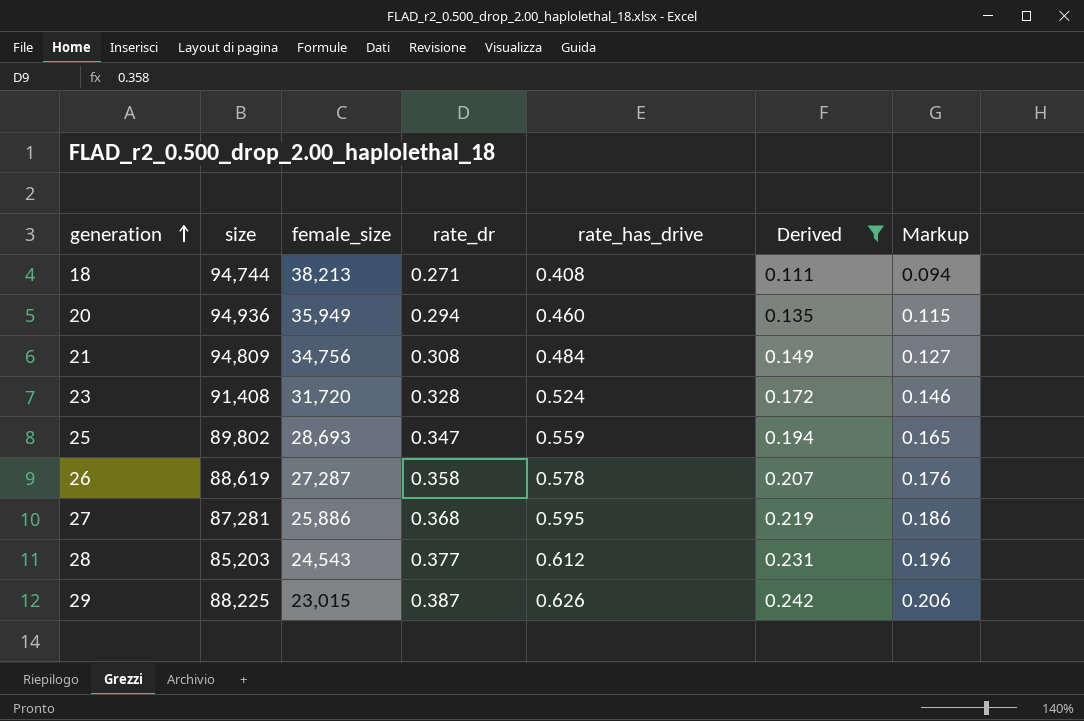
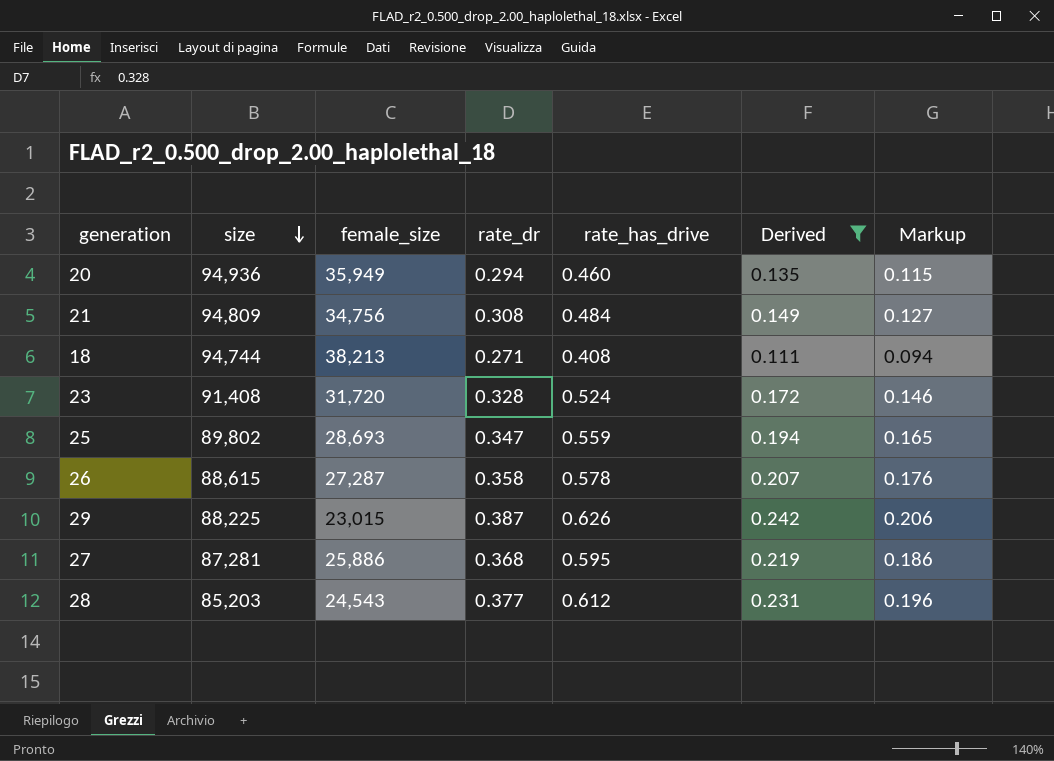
row order: generation ascending -> size descending
26 | size: 88,619 -> 88,615

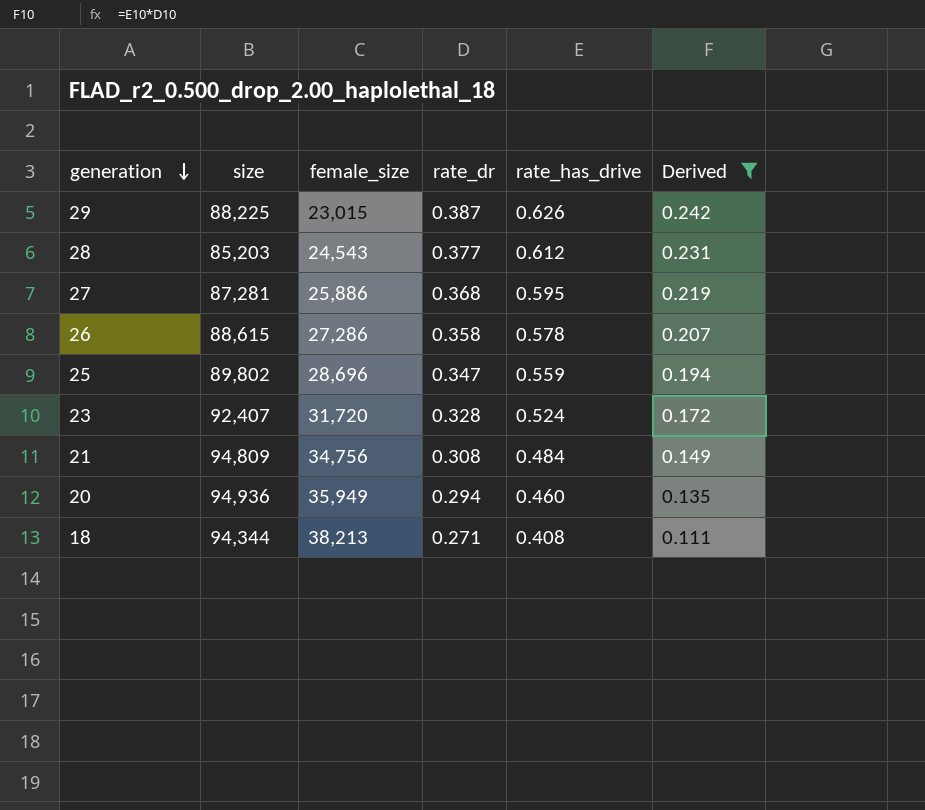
row order: size descending -> generation descending
column Markup | formula: [Derived] * 0.85 -> none
26 | female_size: 27,287 -> 27,286
25 | female_size: 28,693 -> 28,696
23 | size: 91,408 -> 92,407
18 | size: 94,744 -> 94,344

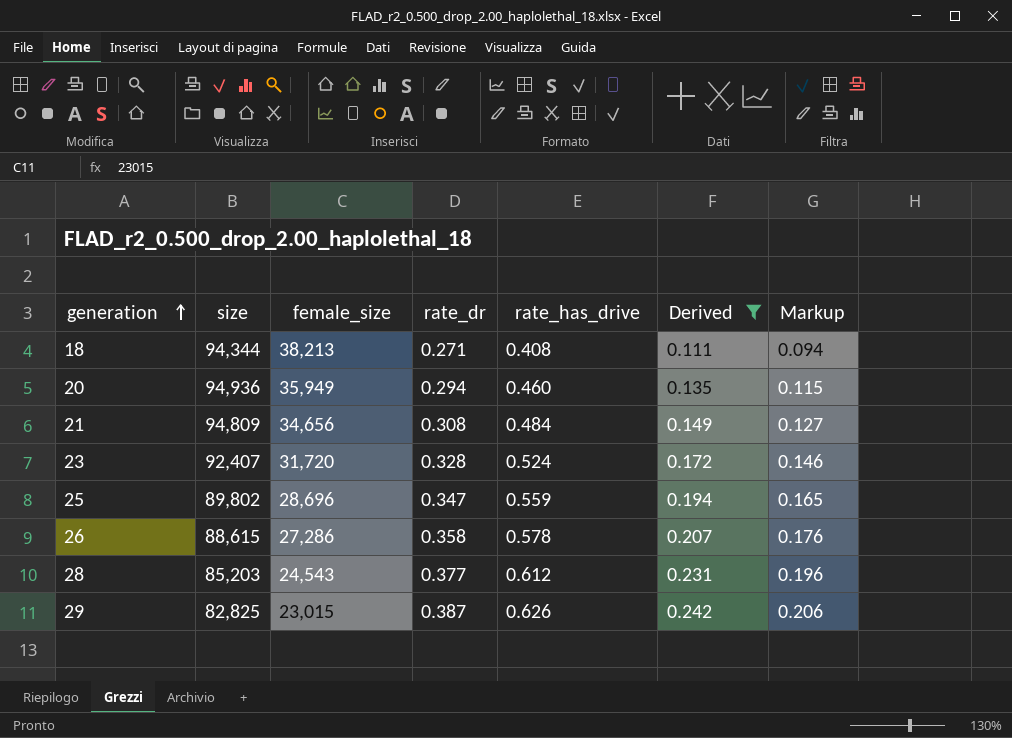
row order: generation descending -> generation ascending
column Markup | formula: none -> [Derived] * 0.85
row 27: 87,281 | 25,886 | 0.368 | 0.595 | 0.219 -> none
21 | female_size: 34,756 -> 34,656
29 | size: 88,225 -> 82,825

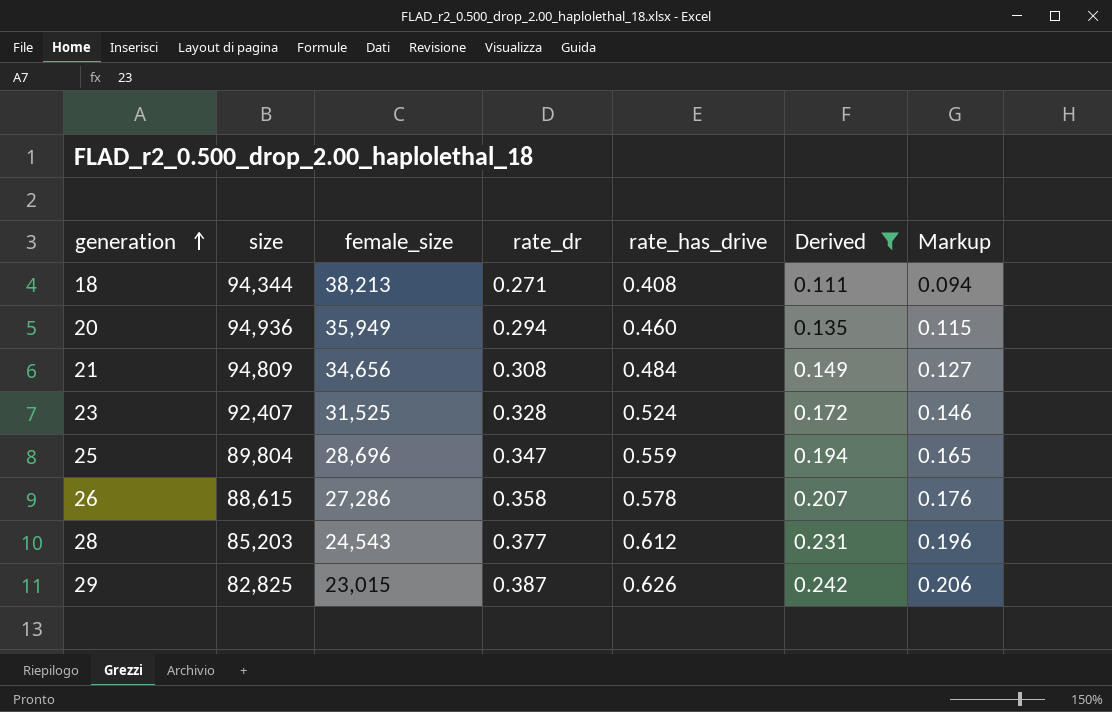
23 | female_size: 31,720 -> 31,525
25 | size: 89,802 -> 89,804

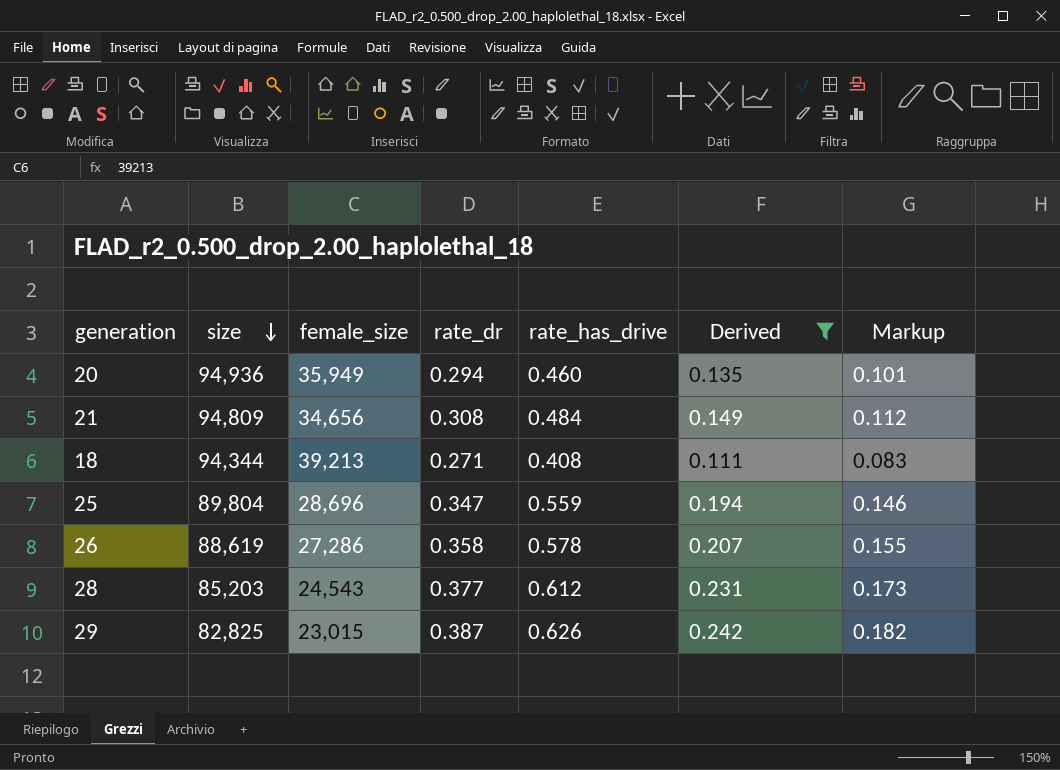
row order: generation ascending -> size descending
column Markup | formula: [Derived] * 0.85 -> [Derived] * 0.75
row 23: 92,407 | 31,525 | 0.328 | 0.524 | 0.172 | 0.146 -> none
18 | female_size: 38,213 -> 39,213
26 | size: 88,615 -> 88,619

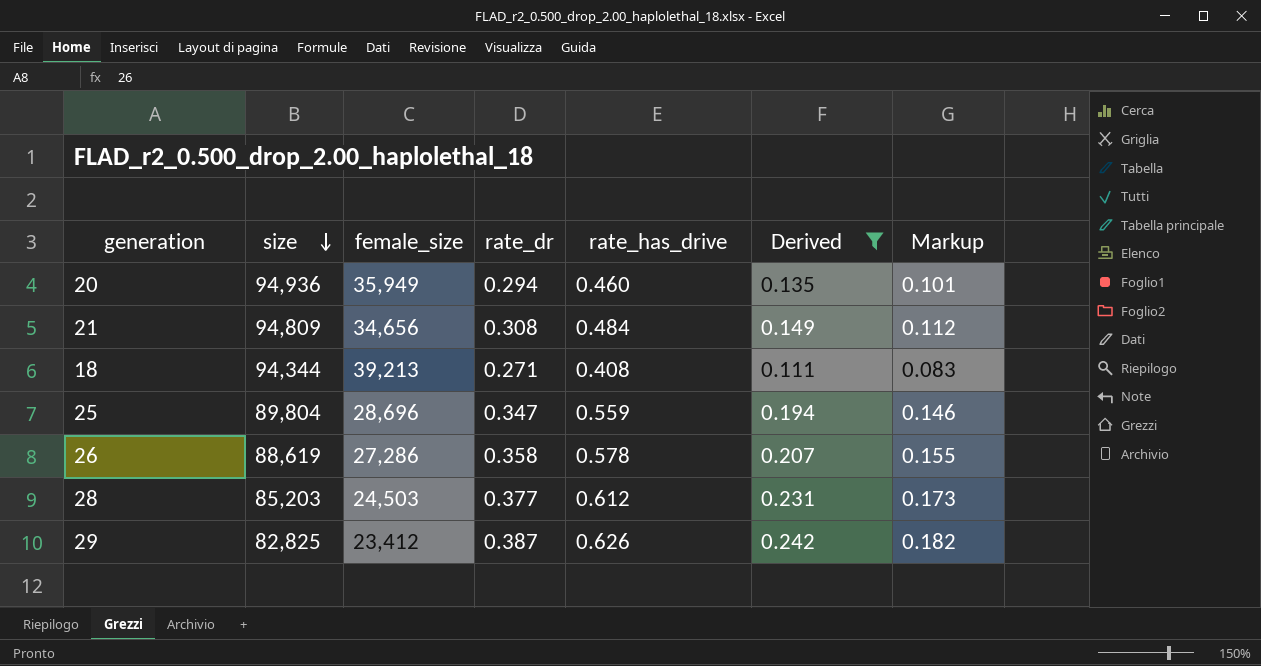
28 | female_size: 24,543 -> 24,503
29 | female_size: 23,015 -> 23,412

